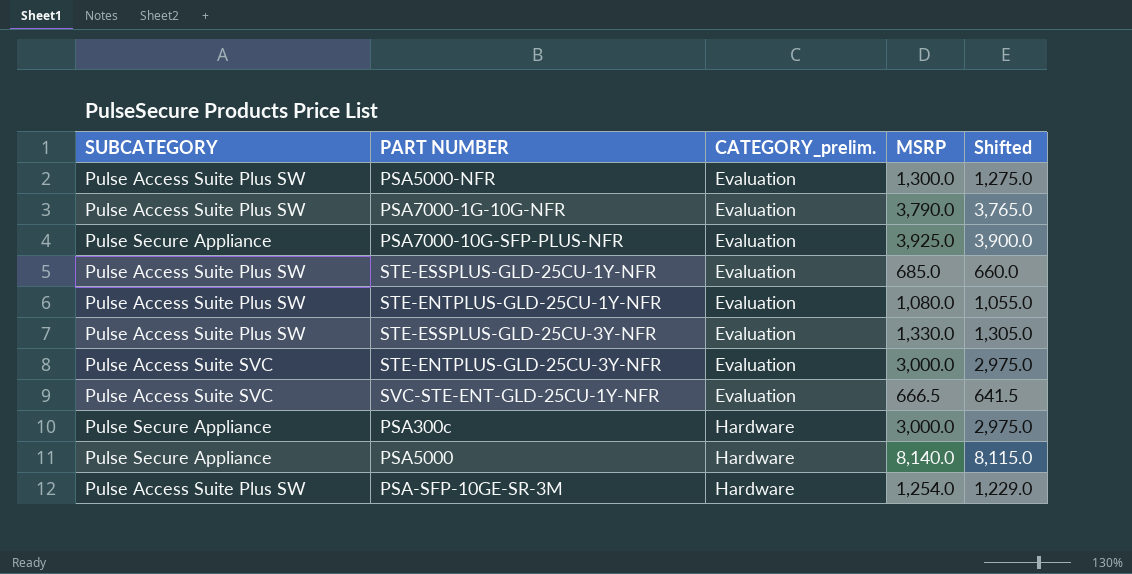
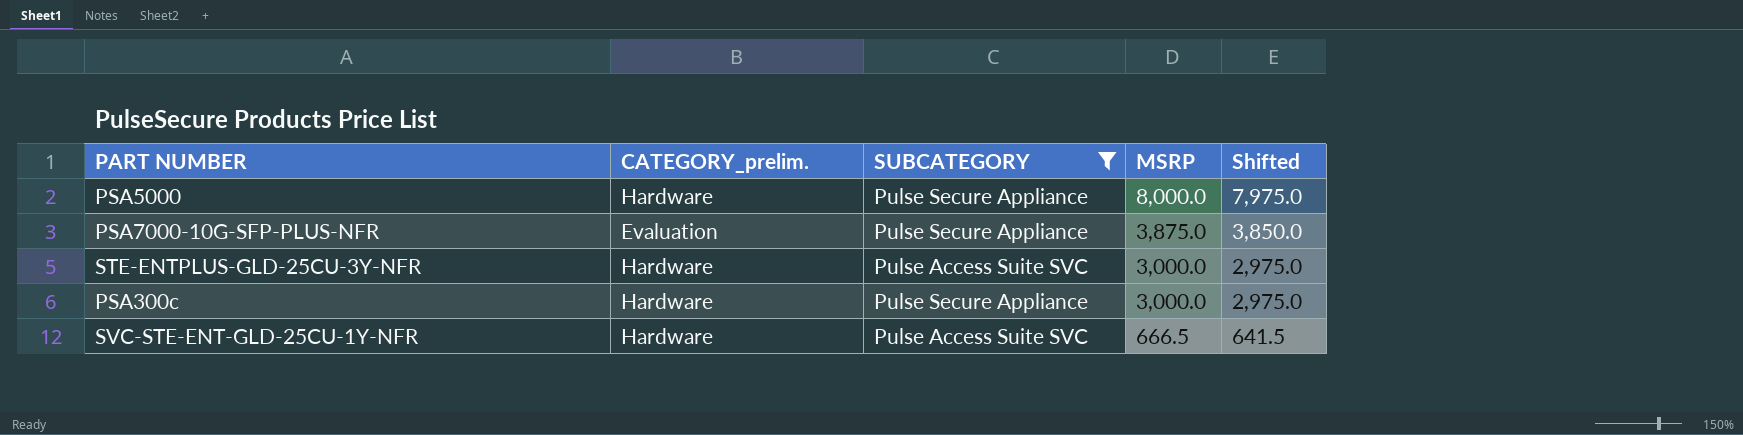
filter: none -> SUBCATEGORY != Pulse Access Suite Plus SW
row order: CATEGORY_prelim. ascending -> MSRP descending
column SUBCATEGORY | position: 1 -> 3
PSA5000 | MSRP: 8,140.0 -> 8,000.0
PSA5000 | Shifted: 8,115.0 -> 7,975.0
PSA7000-10G-SFP-PLUS-NFR | MSRP: 3,925.0 -> 3,875.0
PSA7000-10G-SFP-PLUS-NFR | Shifted: 3,900.0 -> 3,850.0
STE-ENTPLUS-GLD-25CU-3Y-NFR | CATEGORY_prelim.: Evaluation -> Hardware
SVC-STE-ENT-GLD-25CU-1Y-NFR | CATEGORY_prelim.: Evaluation -> Hardware

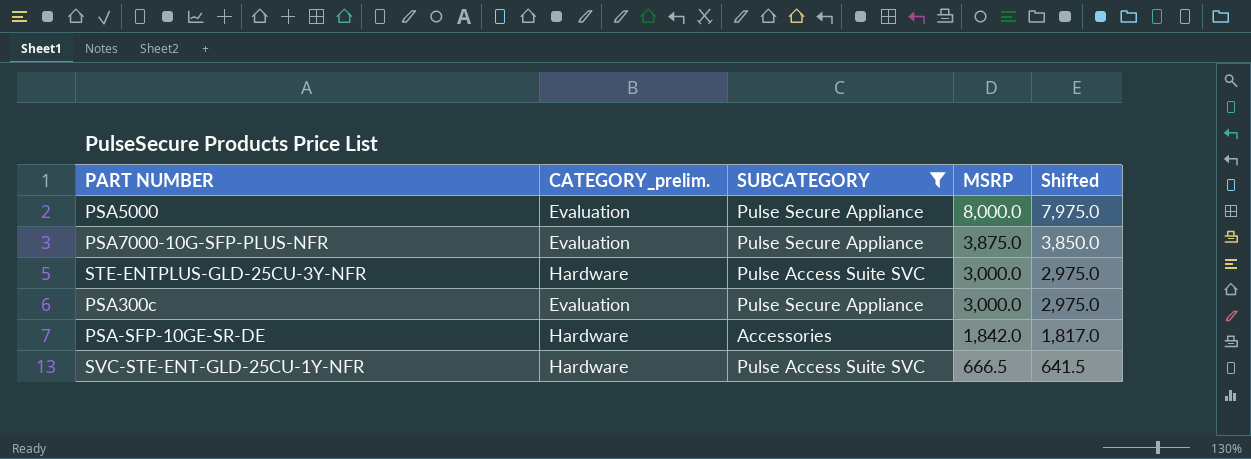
PSA5000 | CATEGORY_prelim.: Hardware -> Evaluation
PSA300c | CATEGORY_prelim.: Hardware -> Evaluation
row PSA-SFP-10GE-SR-DE: none -> Hardware | Accessories | 1,842.0 | 1,817.0

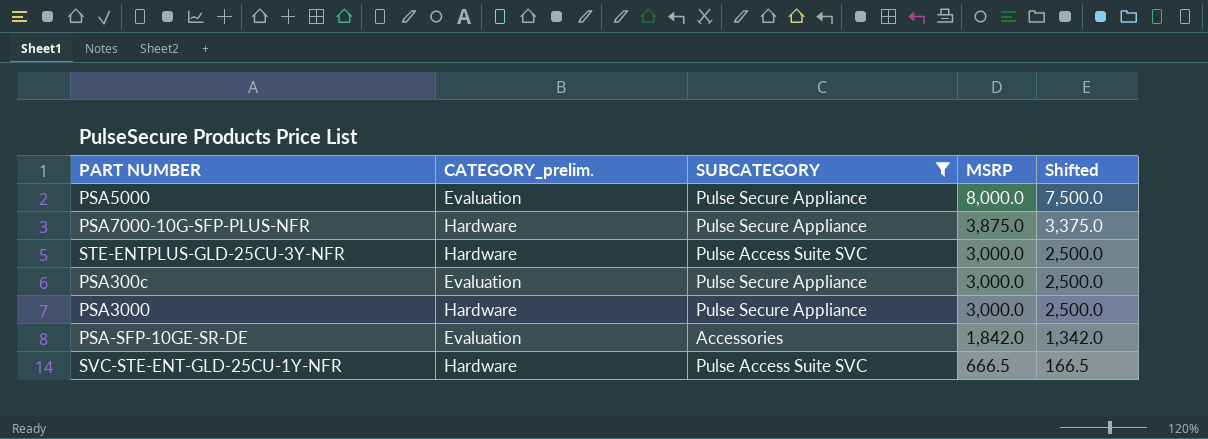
column Shifted | formula: [MSRP] - 25 -> [MSRP] - 500
PSA7000-10G-SFP-PLUS-NFR | CATEGORY_prelim.: Evaluation -> Hardware
row PSA3000: none -> Hardware | Pulse Secure Appliance | 3,000.0 | 2,500.0
PSA-SFP-10GE-SR-DE | CATEGORY_prelim.: Hardware -> Evaluation

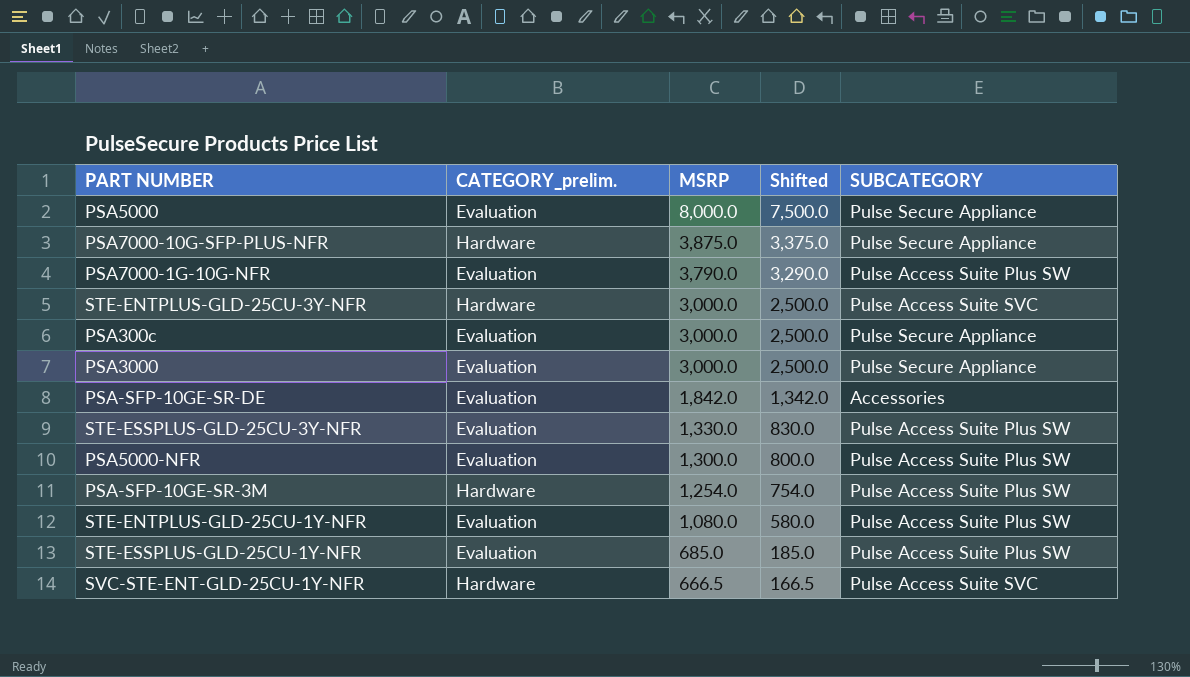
filter: SUBCATEGORY != Pulse Access Suite Plus SW -> none
column SUBCATEGORY | position: 3 -> 5
PSA3000 | CATEGORY_prelim.: Hardware -> Evaluation

